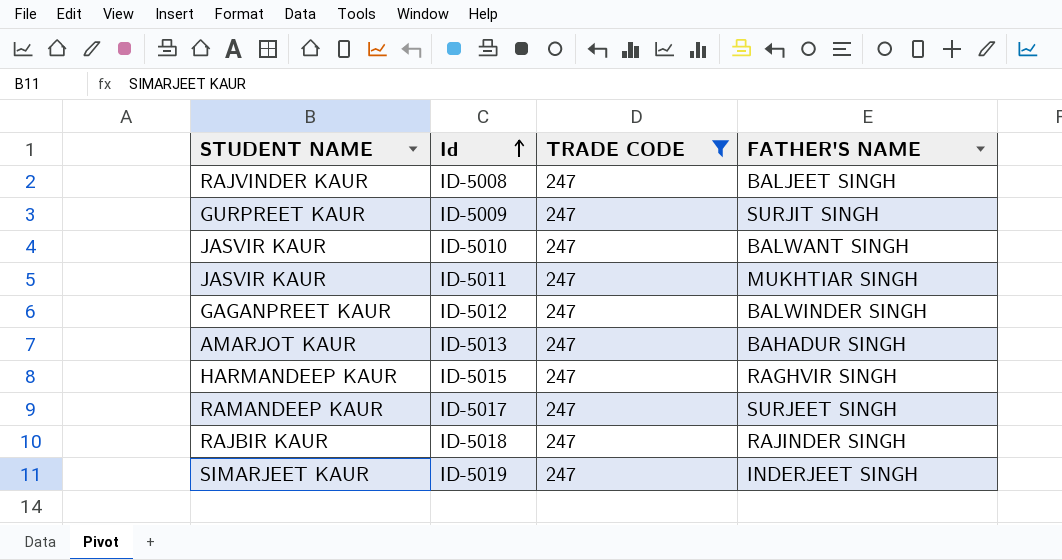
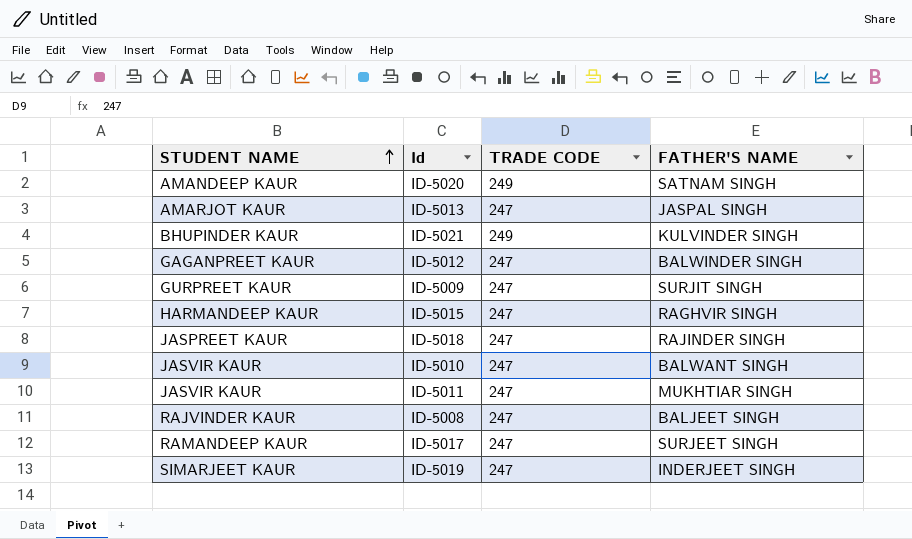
filter: TRADE CODE = 247 -> none
row order: Id ascending -> STUDENT NAME ascending
ID-5013 | FATHER'S NAME: BAHADUR SINGH -> JASPAL SINGH
ID-5018 | STUDENT NAME: RAJBIR KAUR -> JASPREET KAUR

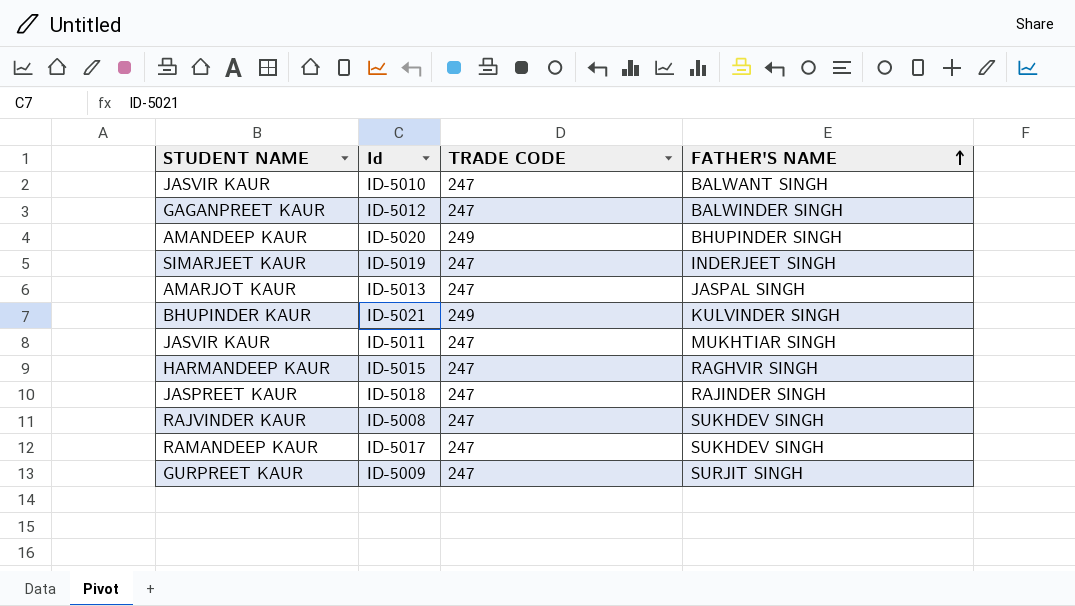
row order: STUDENT NAME ascending -> FATHER'S NAME ascending
ID-5020 | FATHER'S NAME: SATNAM SINGH -> BHUPINDER SINGH
ID-5008 | FATHER'S NAME: BALJEET SINGH -> SUKHDEV SINGH
ID-5017 | FATHER'S NAME: SURJEET SINGH -> SUKHDEV SINGH

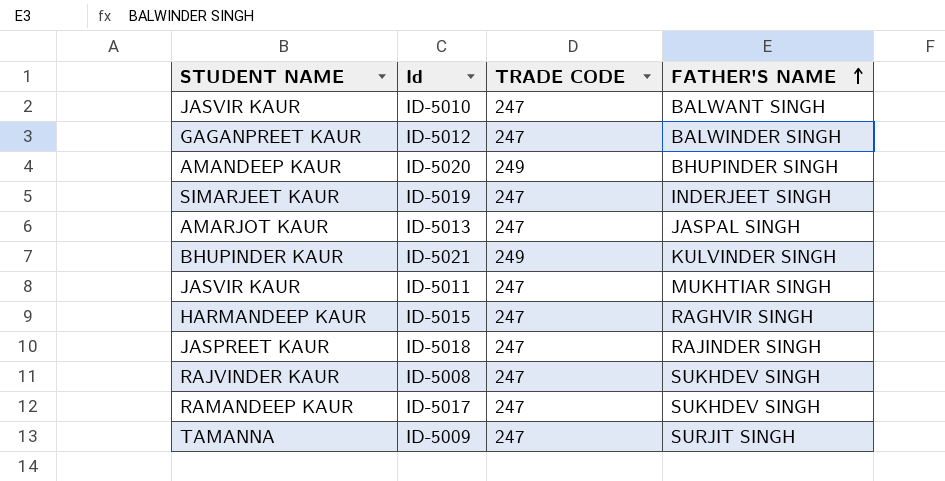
ID-5009 | STUDENT NAME: GURPREET KAUR -> TAMANNA

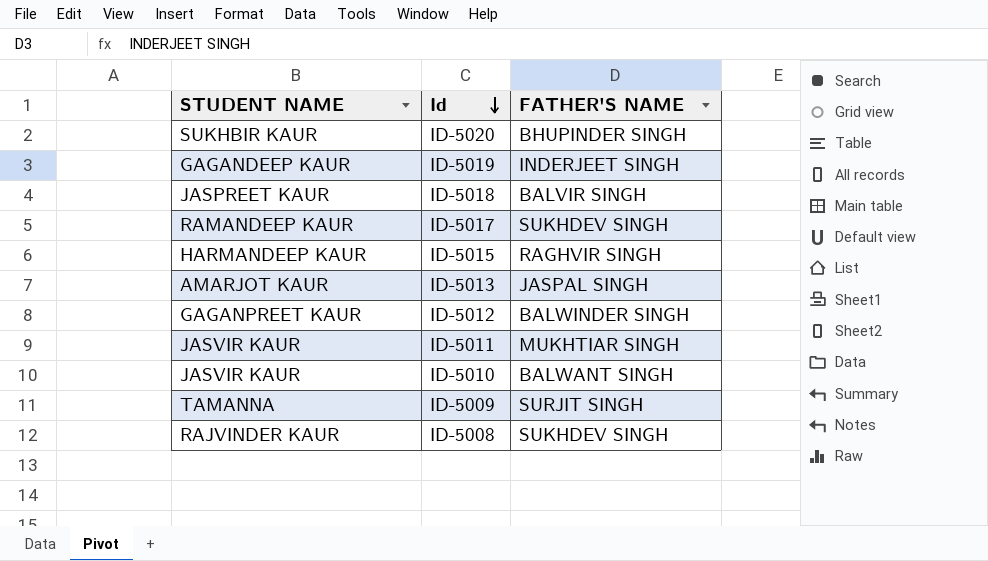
row order: FATHER'S NAME ascending -> Id descending
column TRADE CODE | position: 3 -> none
row ID-5021: BHUPINDER KAUR | 249 | KULVINDER SINGH -> none
ID-5020 | STUDENT NAME: AMANDEEP KAUR -> SUKHBIR KAUR
ID-5019 | STUDENT NAME: SIMARJEET KAUR -> GAGANDEEP KAUR
ID-5018 | FATHER'S NAME: RAJINDER SINGH -> BALVIR SINGH

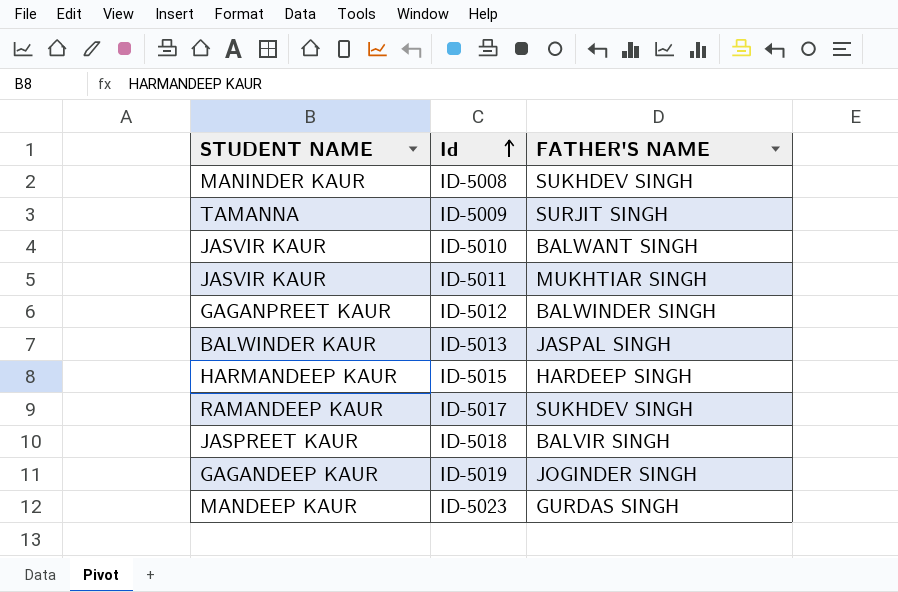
row order: Id descending -> Id ascending
row ID-5020: SUKHBIR KAUR | BHUPINDER SINGH -> none
ID-5008 | STUDENT NAME: RAJVINDER KAUR -> MANINDER KAUR
ID-5013 | STUDENT NAME: AMARJOT KAUR -> BALWINDER KAUR
ID-5015 | FATHER'S NAME: RAGHVIR SINGH -> HARDEEP SINGH
ID-5019 | FATHER'S NAME: INDERJEET SINGH -> JOGINDER SINGH
row ID-5023: none -> MANDEEP KAUR | GURDAS SINGH

